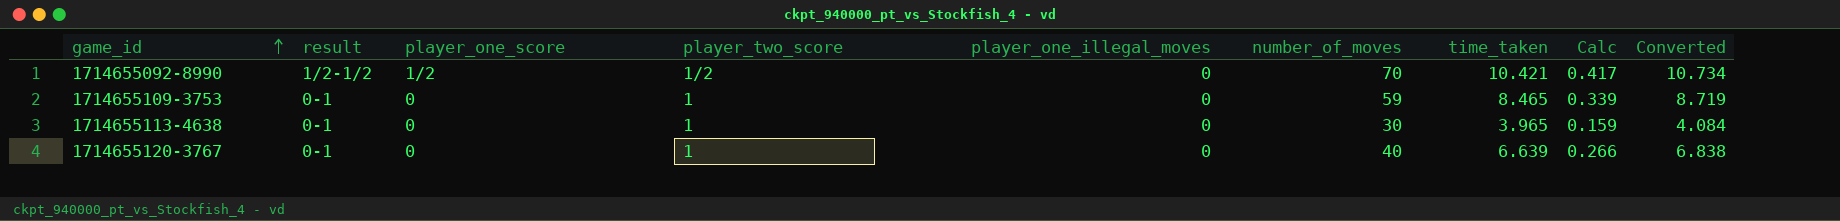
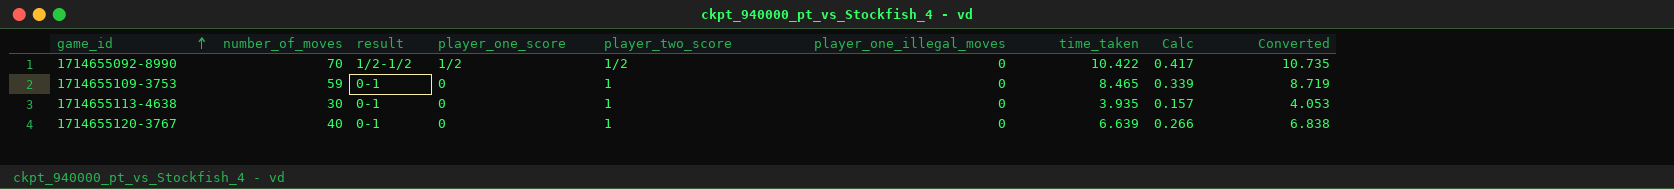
column number_of_moves | position: 6 -> 2
1714655092-8990 | time_taken: 10.421 -> 10.422
1714655092-8990 | Converted: 10.734 -> 10.735
1714655113-4638 | time_taken: 3.965 -> 3.935
1714655113-4638 | Calc: 0.159 -> 0.157
1714655113-4638 | Converted: 4.084 -> 4.053

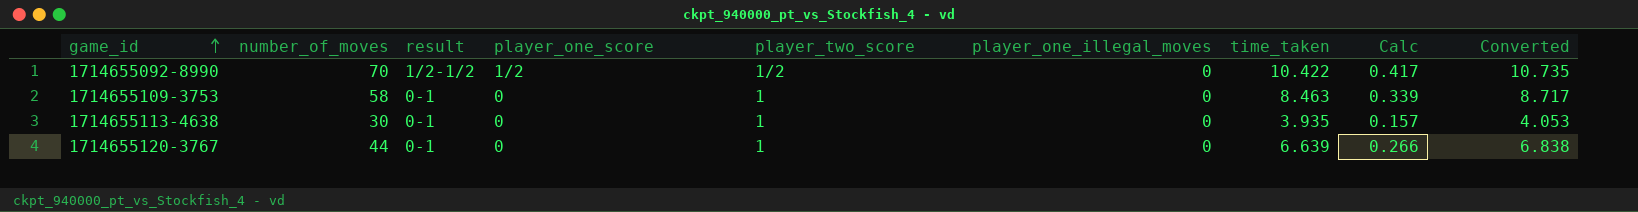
1714655109-3753 | number_of_moves: 59 -> 58
1714655109-3753 | time_taken: 8.465 -> 8.463
1714655109-3753 | Converted: 8.719 -> 8.717
1714655120-3767 | number_of_moves: 40 -> 44

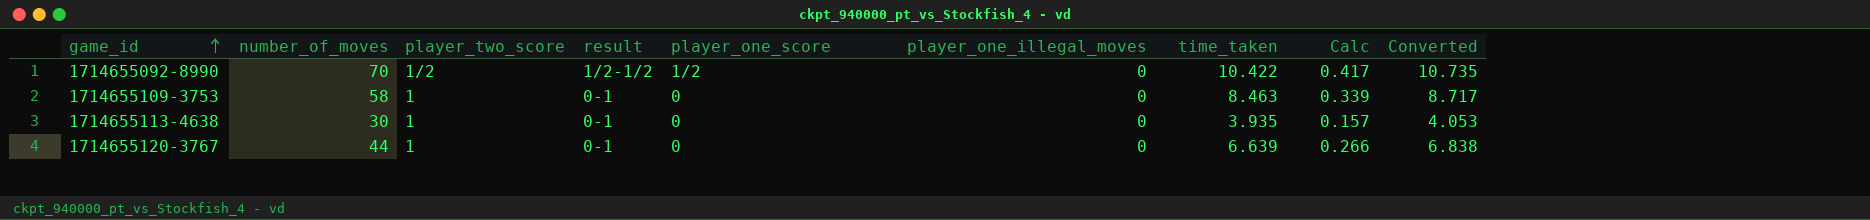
column player_two_score | position: 5 -> 3

